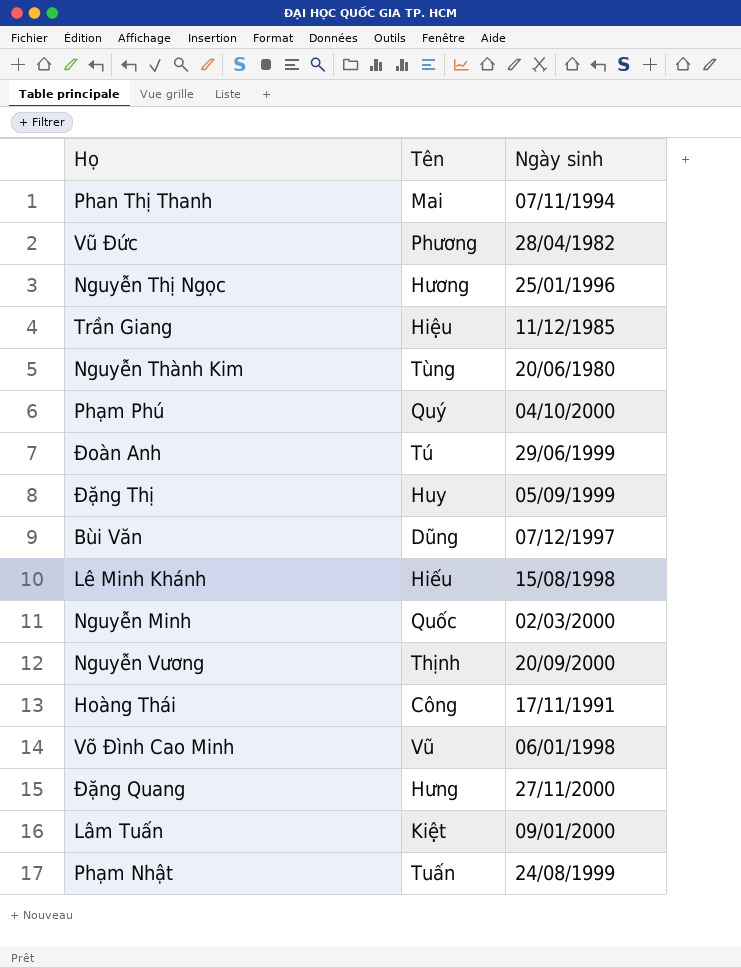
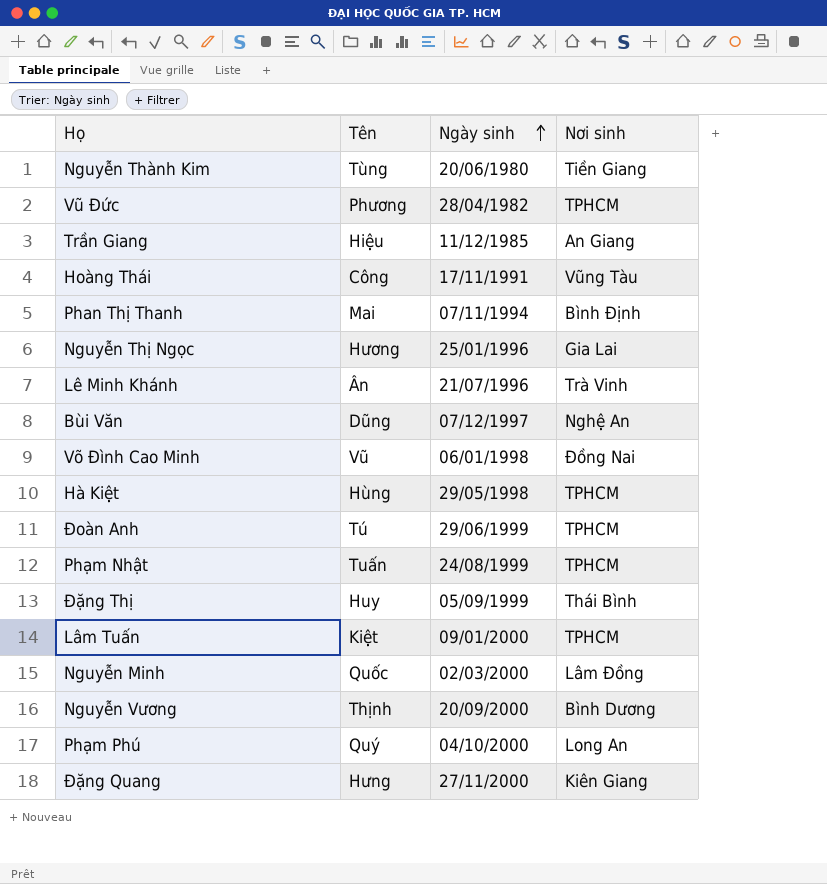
row order: none -> Ngày sinh ascending
column Nơi sinh | position: none -> 4
Lê Minh Khánh | Tên: Hiếu -> Ân
Lê Minh Khánh | Ngày sinh: 15/08/1998 -> 21/07/1996
row Hà Kiệt: none -> Hùng | 29/05/1998 | TPHCM

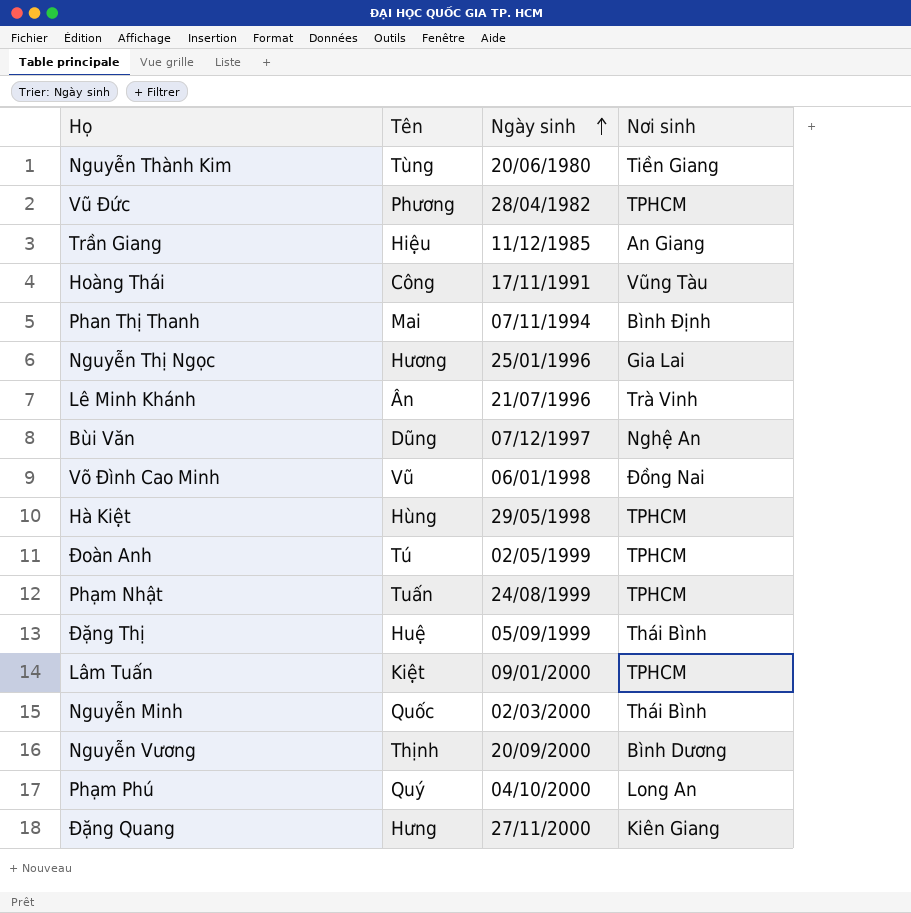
Đoàn Anh | Ngày sinh: 29/06/1999 -> 02/05/1999
Đặng Thị | Tên: Huy -> Huệ
Nguyễn Minh | Nơi sinh: Lâm Đồng -> Thái Bình

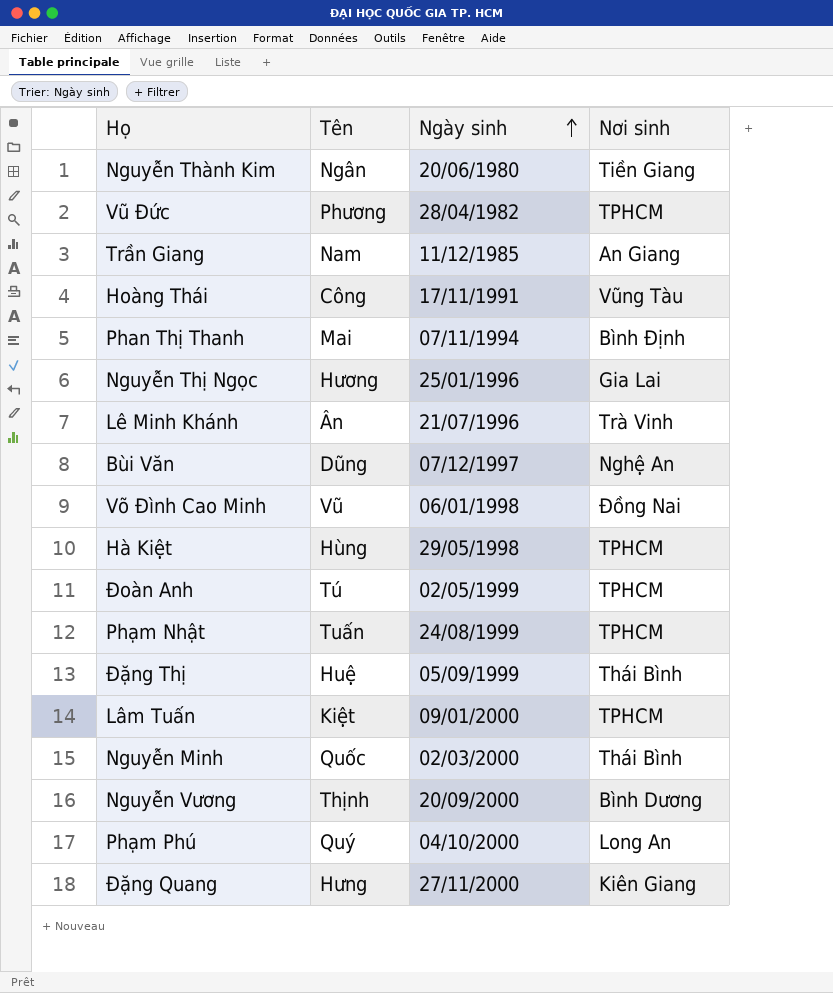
Nguyễn Thành Kim | Tên: Tùng -> Ngân
Trần Giang | Tên: Hiệu -> Nam

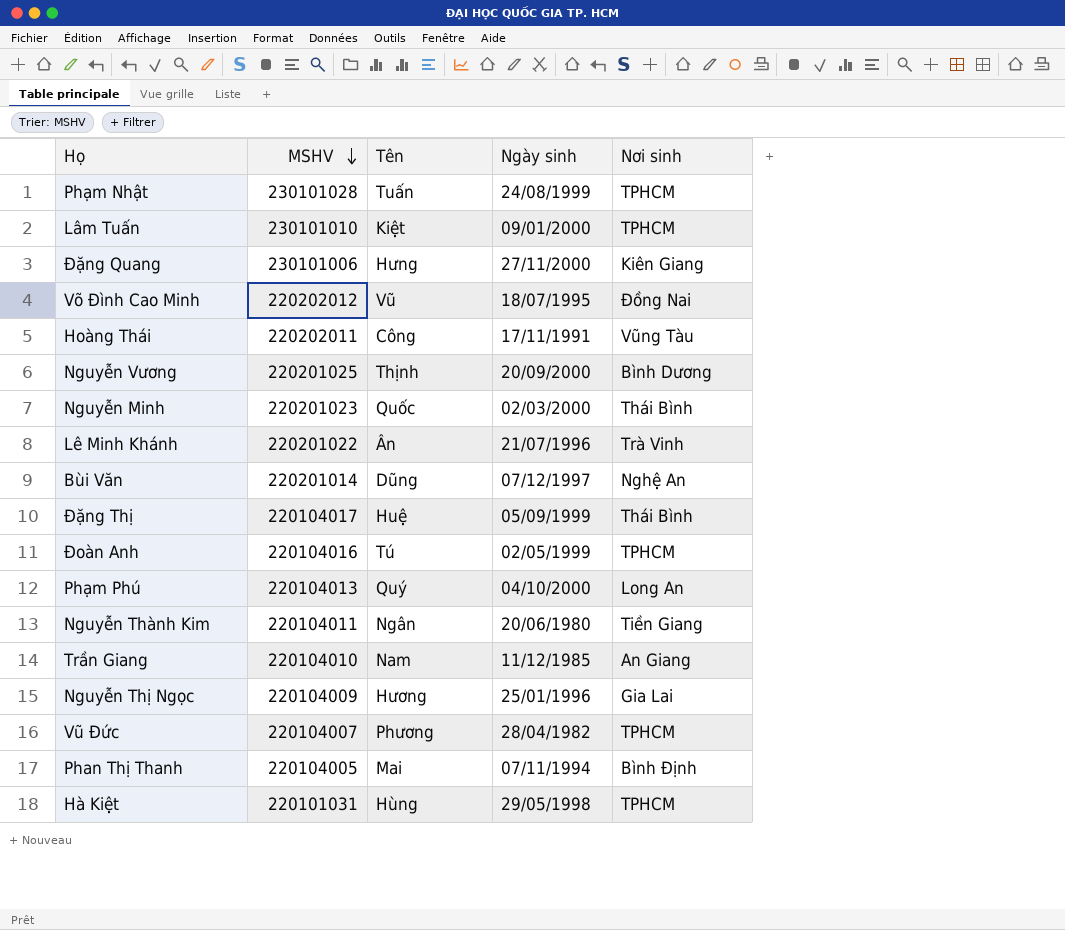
row order: Ngày sinh ascending -> MSHV descending
column MSHV | position: none -> 2
Võ Đình Cao Minh | Ngày sinh: 06/01/1998 -> 18/07/1995

